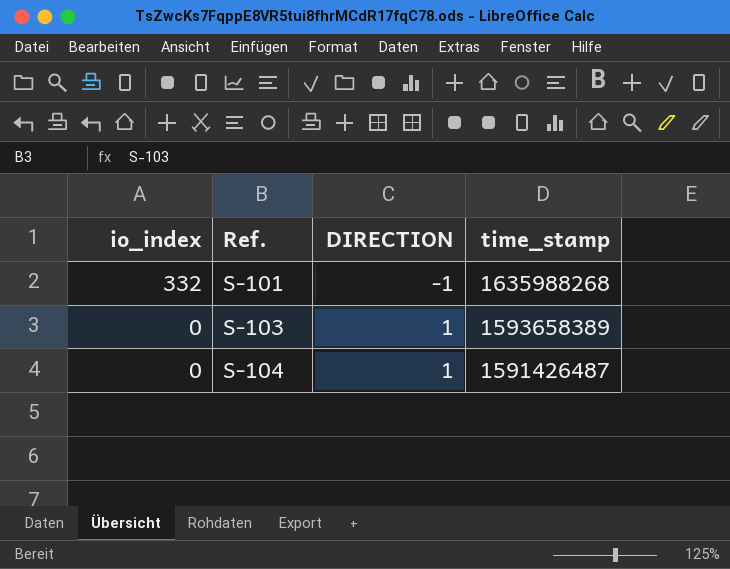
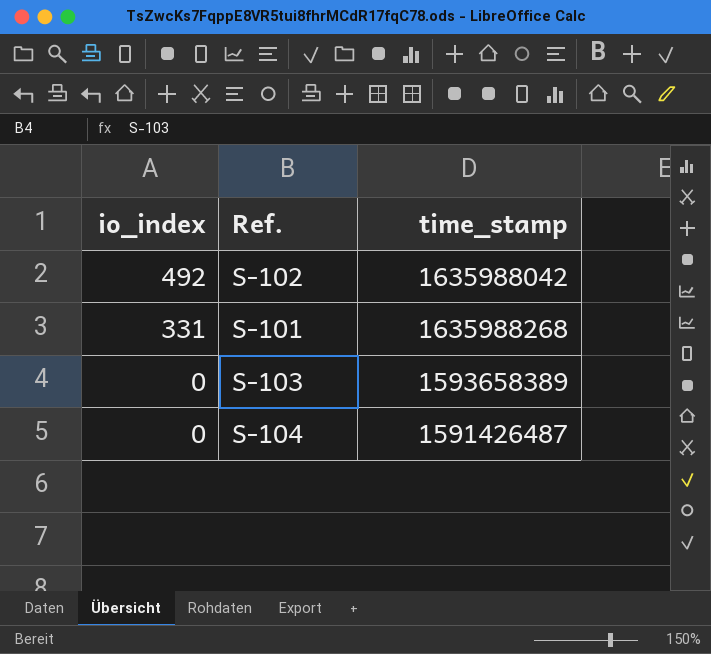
column DIRECTION | position: 3 -> none
row S-102: none -> 492 | 1635988042
S-101 | io_index: 332 -> 331

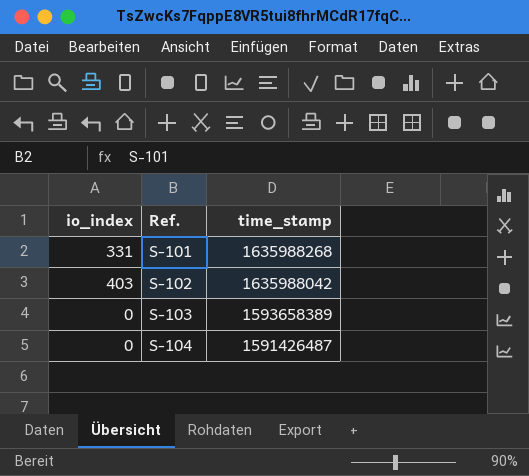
row order: io_index descending -> Ref. ascending
S-102 | io_index: 492 -> 403

